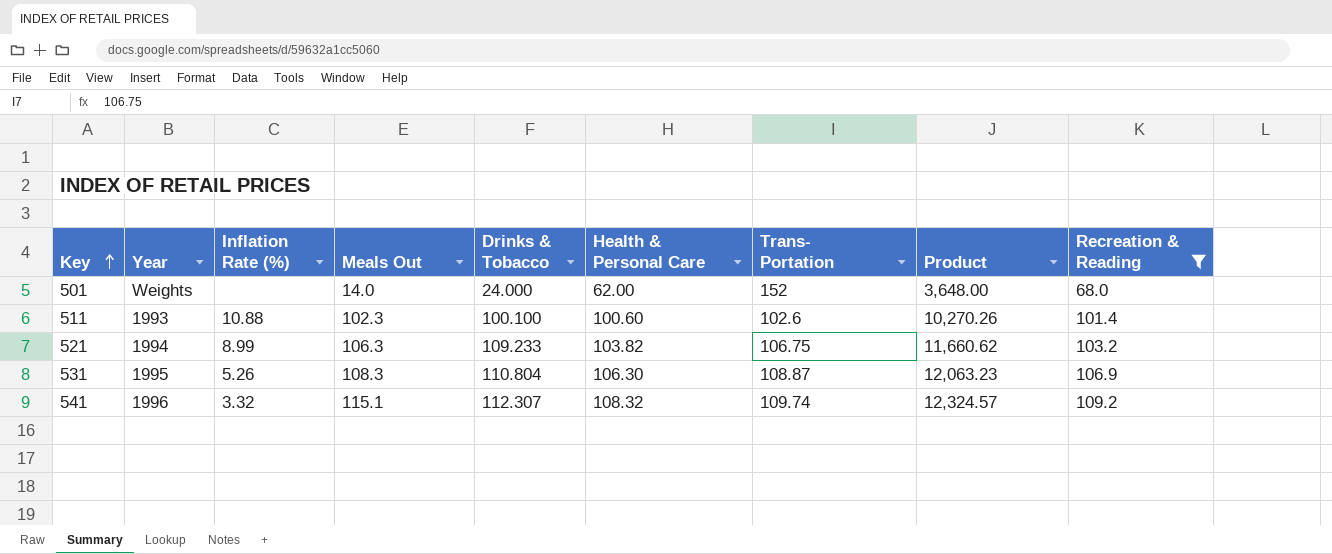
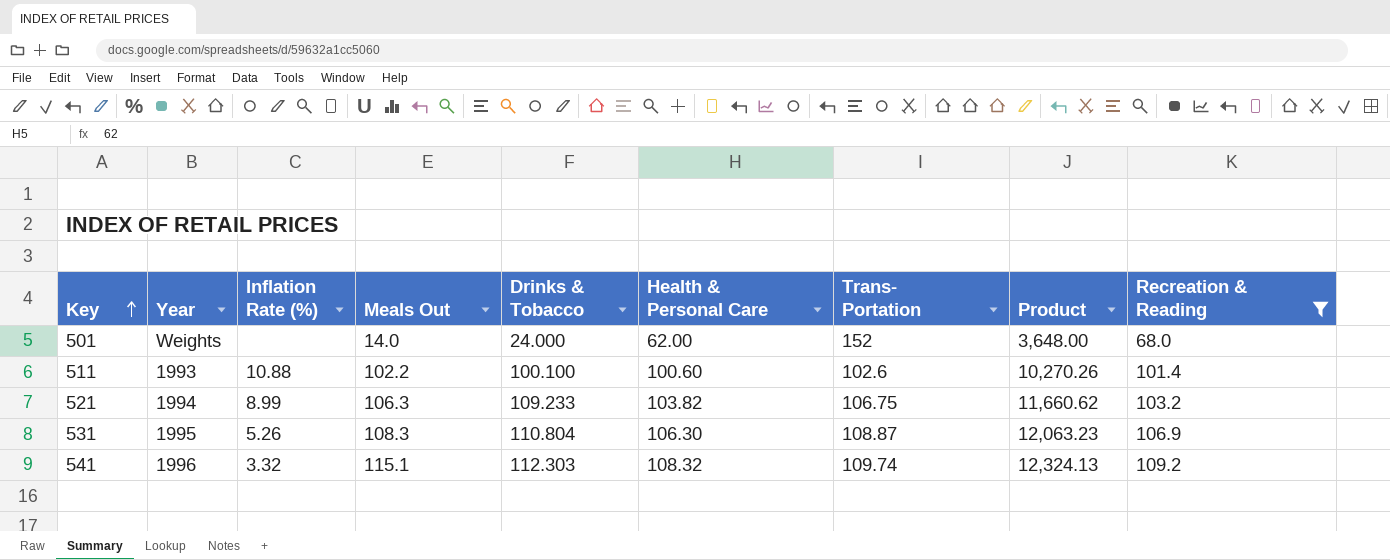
511 | Meals Out: 102.3 -> 102.2
541 | Drinks & Tobacco: 112.307 -> 112.303
541 | Product: 12,324.57 -> 12,324.13

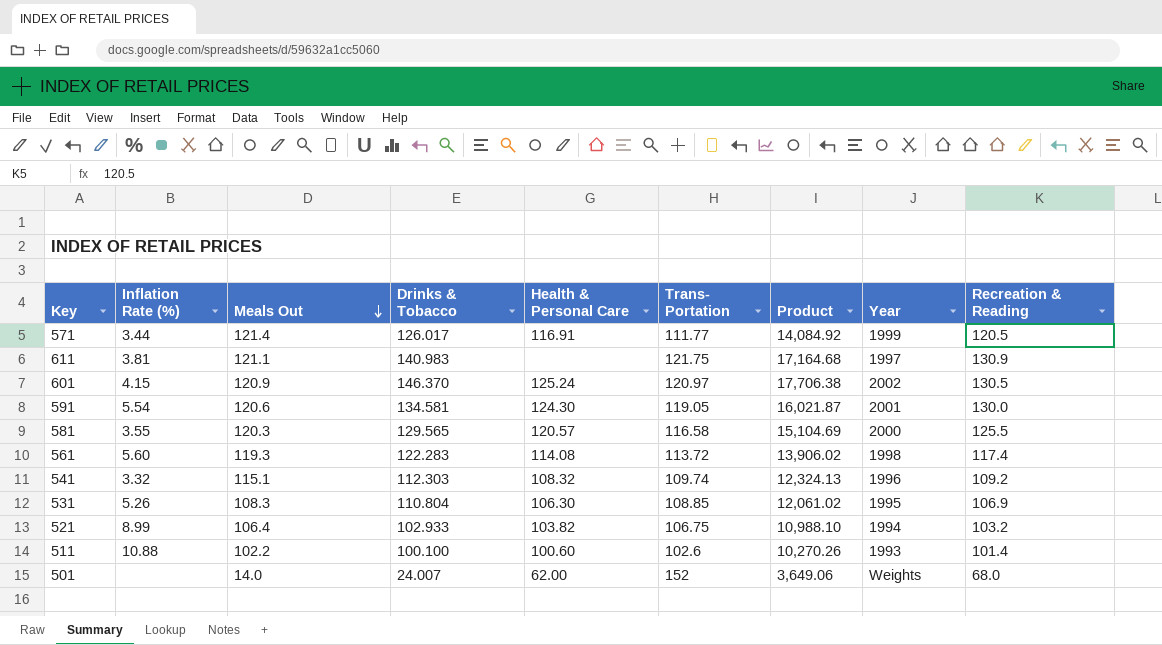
filter: Recreation & Reading <= 109.2 -> none
row order: Key ascending -> Meals Out descending
column Year | position: 2 -> 8
531 | Trans- Portation: 108.87 -> 108.85
531 | Product: 12,063.23 -> 12,061.02
521 | Meals Out: 106.3 -> 106.4
521 | Drinks & Tobacco: 109.233 -> 102.933
521 | Product: 11,660.62 -> 10,988.10
501 | Drinks & Tobacco: 24.000 -> 24.007
501 | Product: 3,648.00 -> 3,649.06

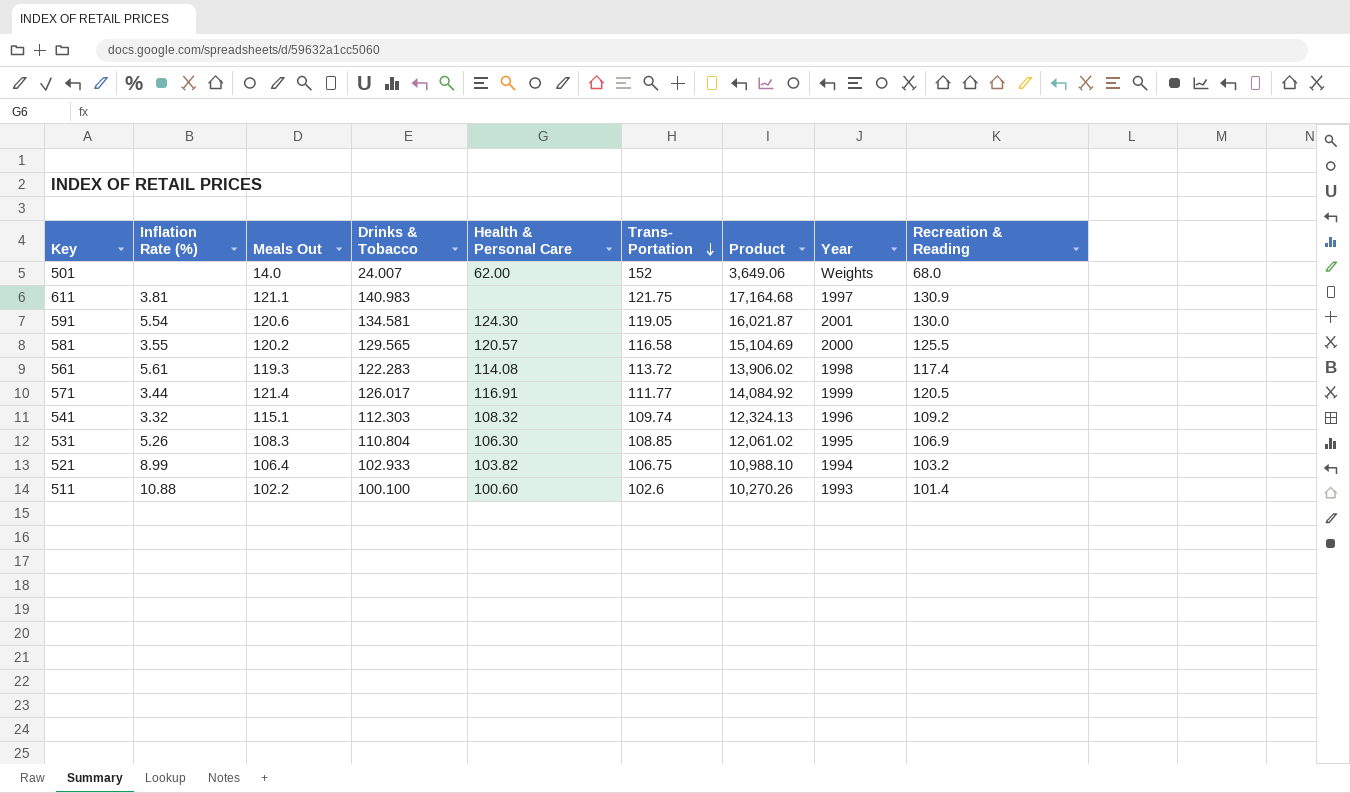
row order: Meals Out descending -> Trans- Portation descending
row 601: 4.15 | 120.9 | 146.370 | 125.24 | 120.97 | 17,706.38 | 2002 | 130.5 -> none
581 | Meals Out: 120.3 -> 120.2
561 | Inflation Rate (%): 5.60 -> 5.61

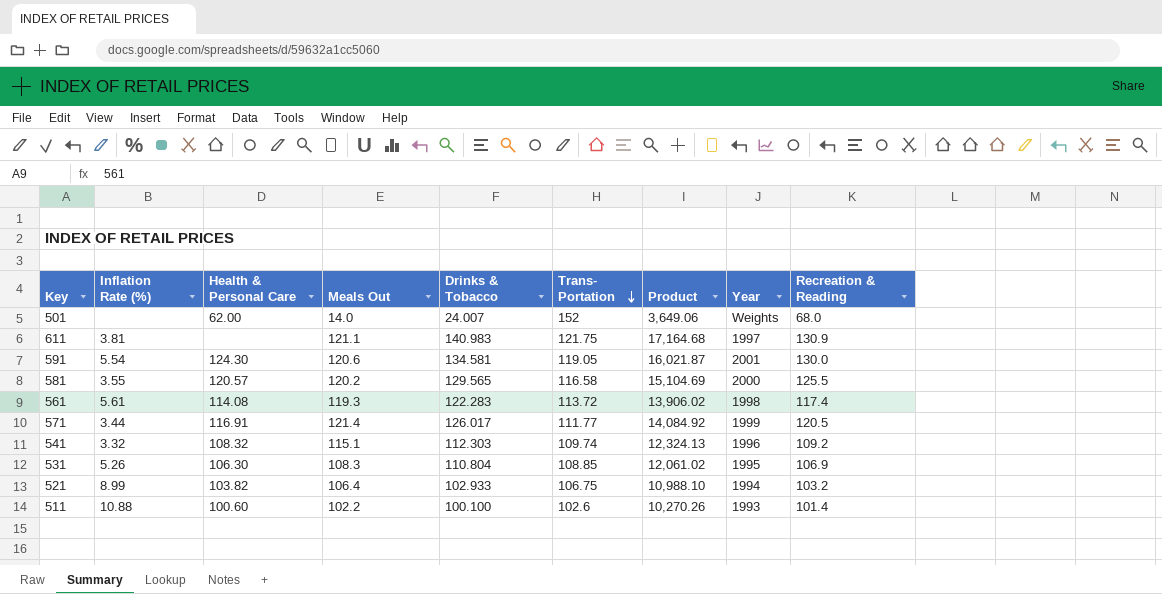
column Health & Personal Care | position: 5 -> 3

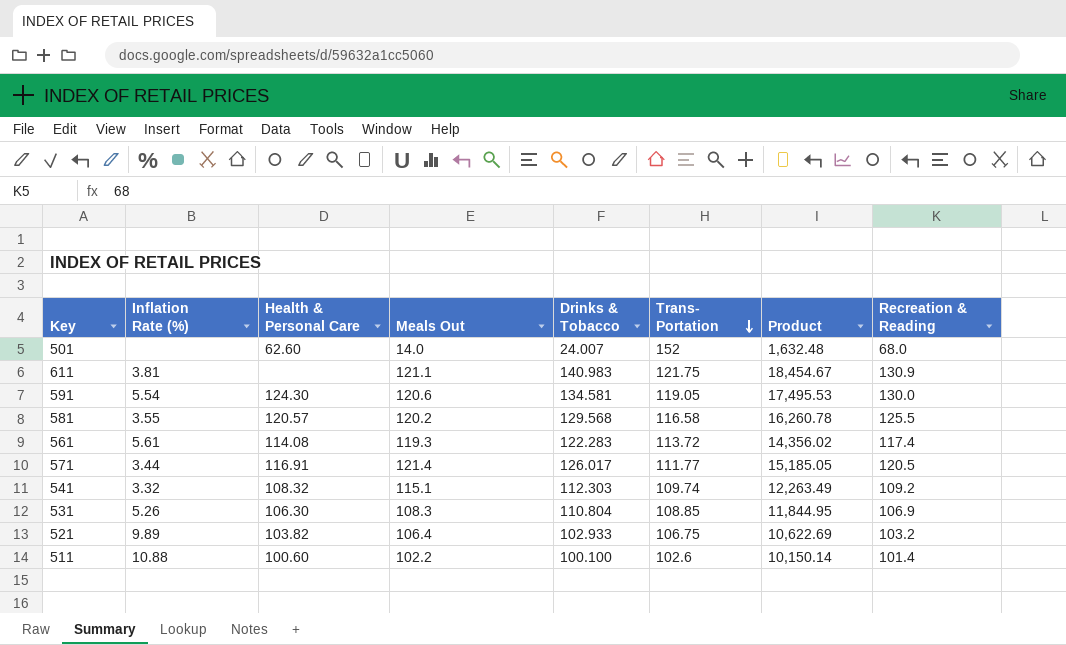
column Year | position: 8 -> none
column Product | formula: [Drinks & Tobacco] * [Trans- Portation] -> [Drinks & Tobacco] * [Recreation & Reading]
501 | Health & Personal Care: 62.00 -> 62.60
581 | Drinks & Tobacco: 129.565 -> 129.568
521 | Inflation Rate (%): 8.99 -> 9.89

